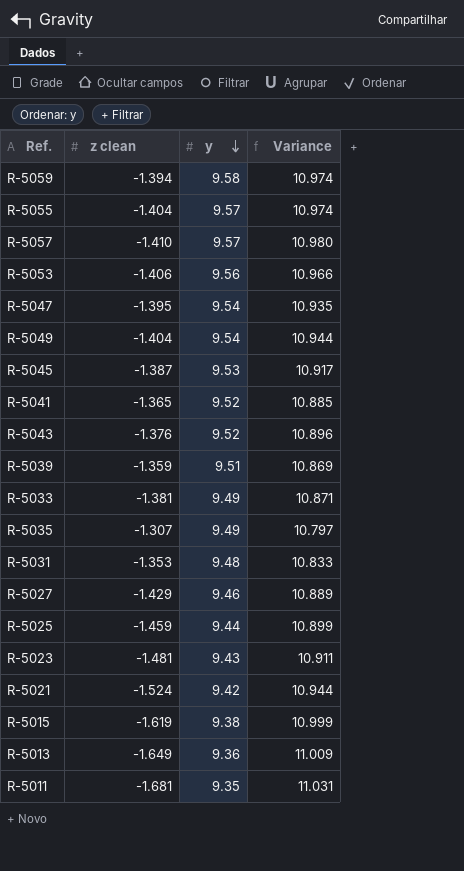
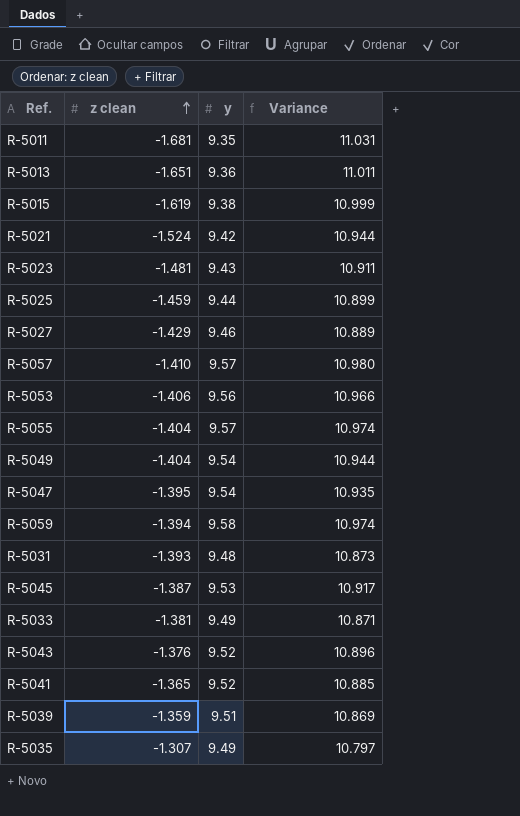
row order: y descending -> z clean ascending
R-5013 | z clean: -1.649 -> -1.651
R-5013 | Variance: 11.009 -> 11.011
R-5031 | z clean: -1.353 -> -1.393
R-5031 | Variance: 10.833 -> 10.873

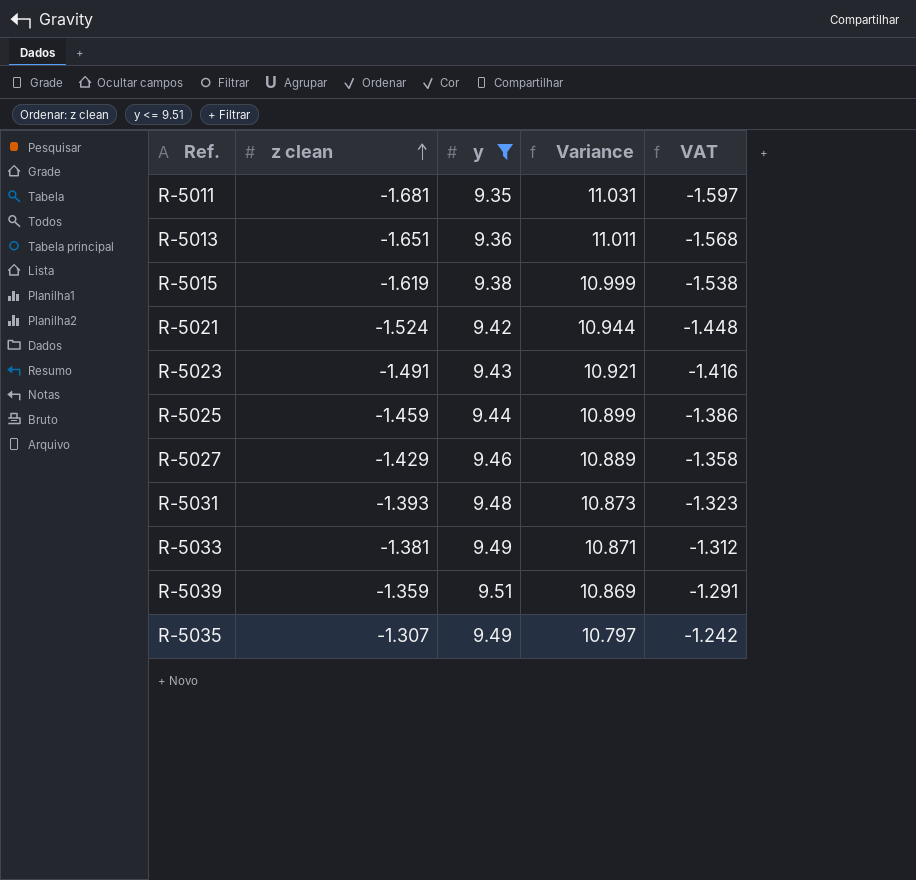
filter: none -> y <= 9.51
column VAT | formula: none -> [z clean] * 0.95
R-5023 | z clean: -1.481 -> -1.491
R-5023 | Variance: 10.911 -> 10.921

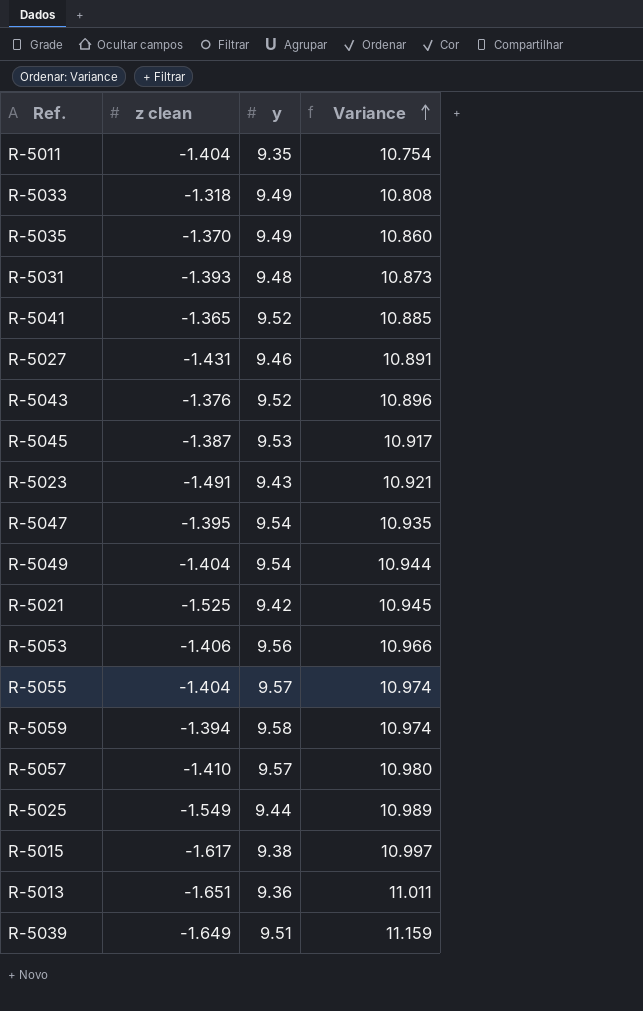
filter: y <= 9.51 -> none
row order: z clean ascending -> Variance ascending
column VAT | formula: [z clean] * 0.95 -> none
R-5011 | z clean: -1.681 -> -1.404
R-5011 | Variance: 11.031 -> 10.754
R-5033 | z clean: -1.381 -> -1.318
R-5033 | Variance: 10.871 -> 10.808
R-5035 | z clean: -1.307 -> -1.370
R-5035 | Variance: 10.797 -> 10.860
R-5027 | z clean: -1.429 -> -1.431
R-5027 | Variance: 10.889 -> 10.891
R-5021 | z clean: -1.524 -> -1.525
R-5021 | Variance: 10.944 -> 10.945
R-5025 | z clean: -1.459 -> -1.549
R-5025 | Variance: 10.899 -> 10.989
R-5015 | z clean: -1.619 -> -1.617
R-5015 | Variance: 10.999 -> 10.997
R-5039 | z clean: -1.359 -> -1.649
R-5039 | Variance: 10.869 -> 11.159

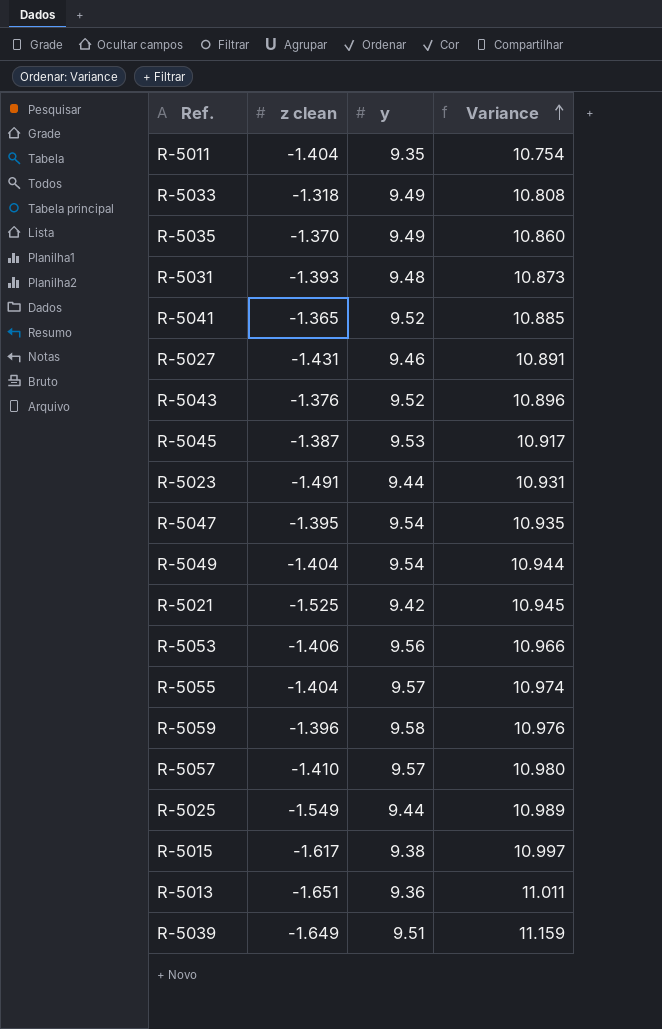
R-5023 | y: 9.43 -> 9.44
R-5023 | Variance: 10.921 -> 10.931
R-5059 | z clean: -1.394 -> -1.396
R-5059 | Variance: 10.974 -> 10.976

